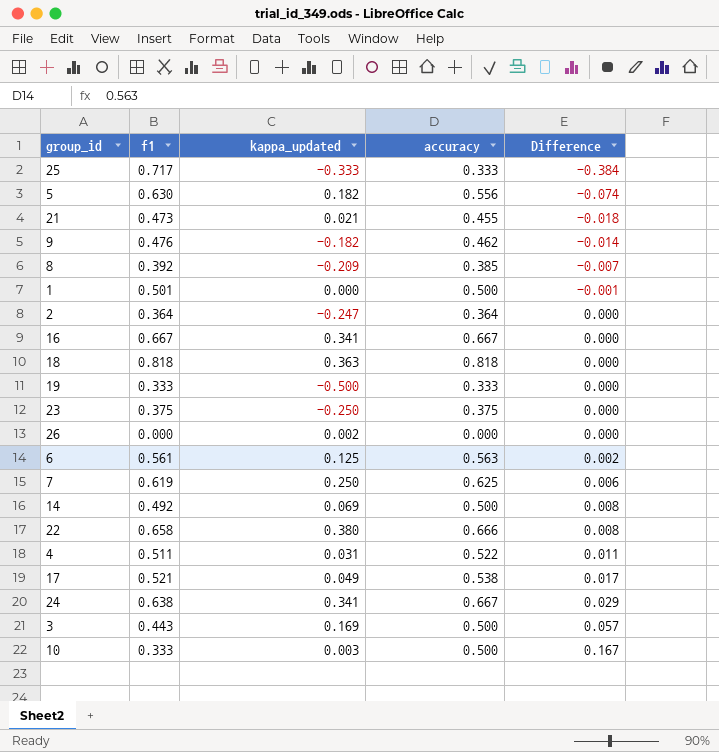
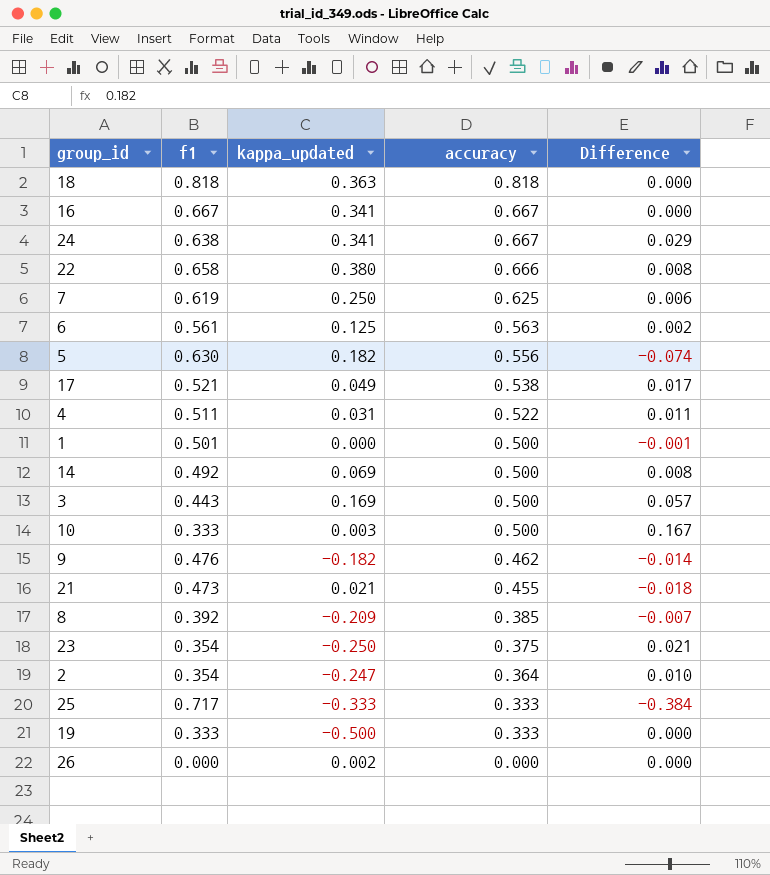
row order: Difference ascending -> accuracy descending
23 | f1: 0.375 -> 0.354
23 | Difference: 0.000 -> 0.021
2 | f1: 0.364 -> 0.354
2 | Difference: 0.000 -> 0.010

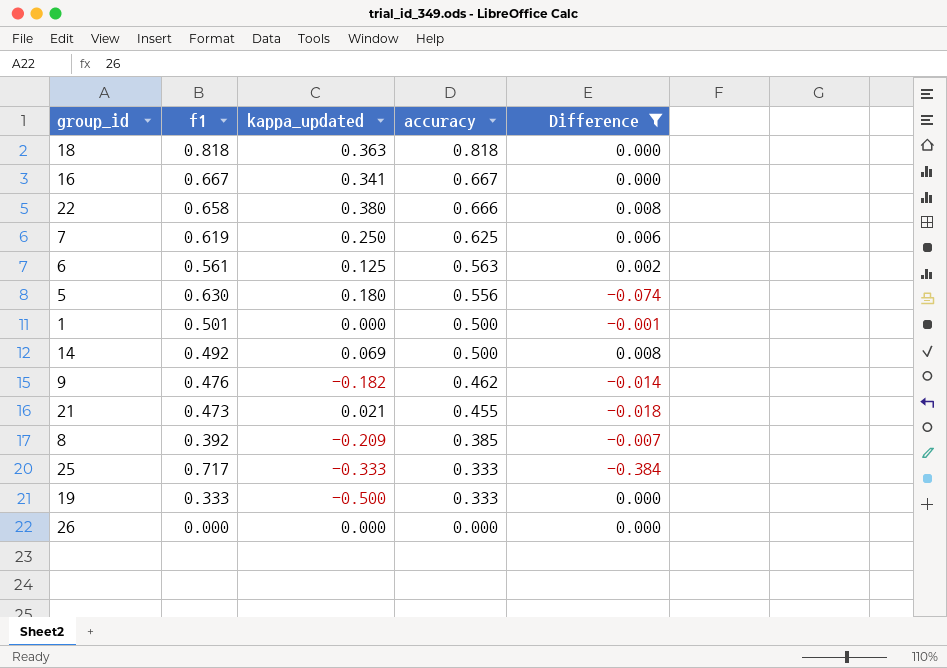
filter: none -> Difference <= 0.008
5 | kappa_updated: 0.182 -> 0.180
26 | kappa_updated: 0.002 -> 0.000

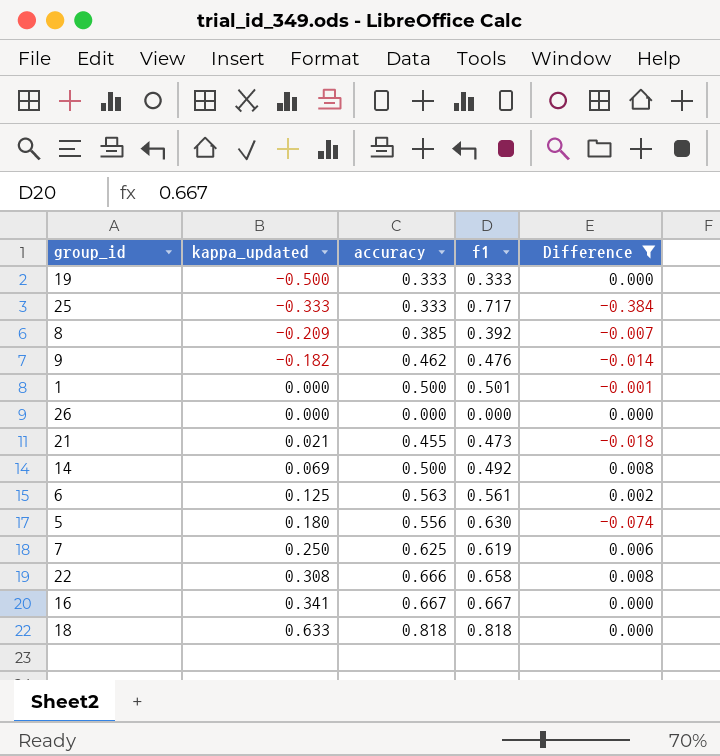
row order: accuracy descending -> kappa_updated ascending
column f1 | position: 2 -> 4
22 | kappa_updated: 0.380 -> 0.308
18 | kappa_updated: 0.363 -> 0.633

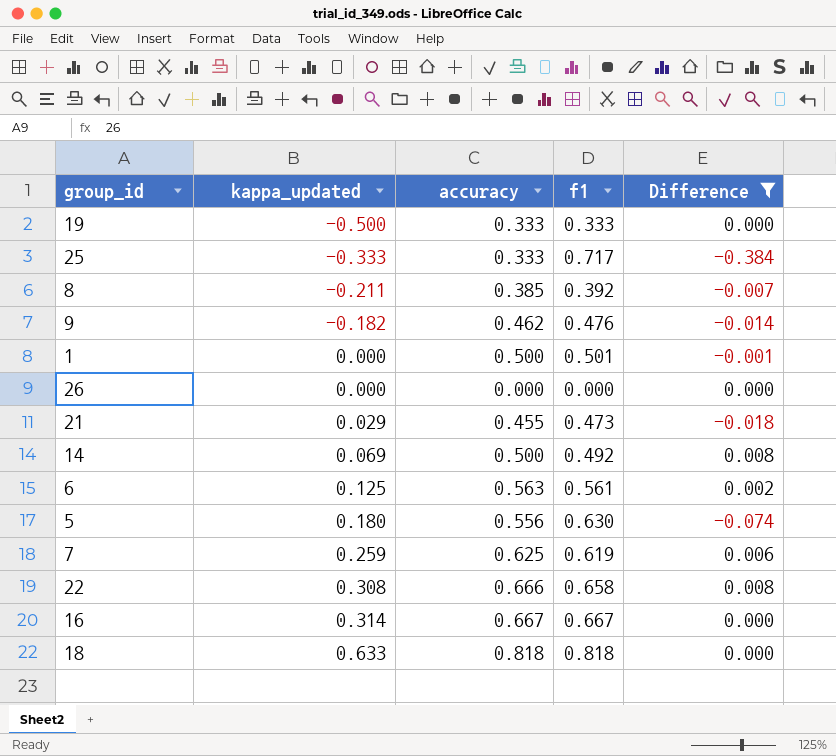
8 | kappa_updated: -0.209 -> -0.211
21 | kappa_updated: 0.021 -> 0.029
7 | kappa_updated: 0.250 -> 0.259
16 | kappa_updated: 0.341 -> 0.314

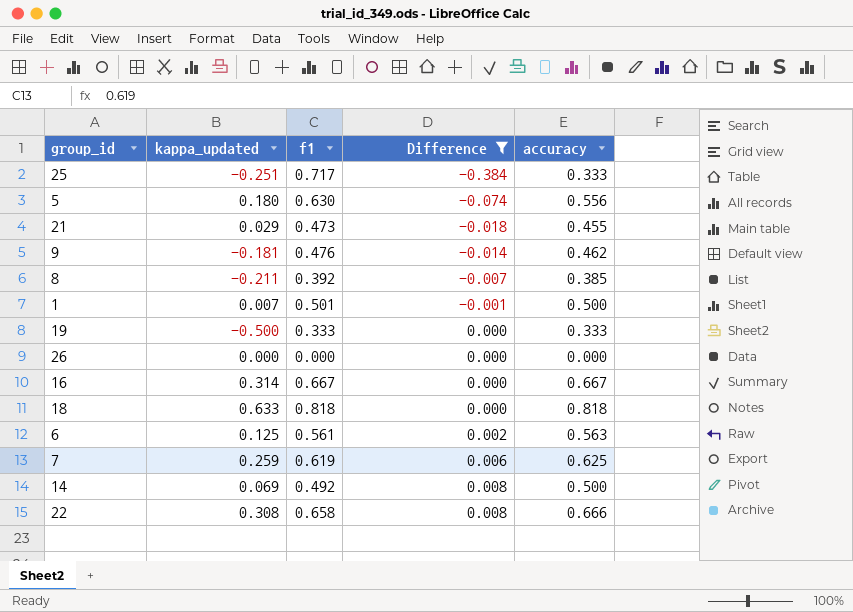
row order: kappa_updated ascending -> Difference ascending
column accuracy | position: 3 -> 5
25 | kappa_updated: -0.333 -> -0.251
9 | kappa_updated: -0.182 -> -0.181
1 | kappa_updated: 0.000 -> 0.007

